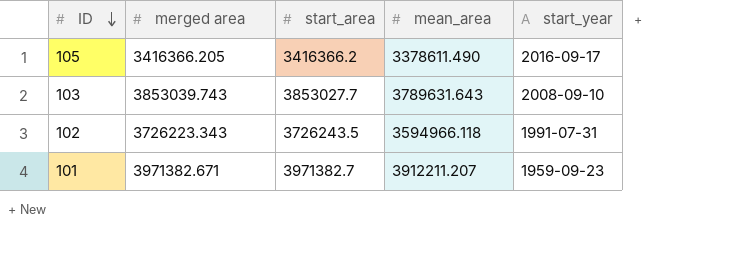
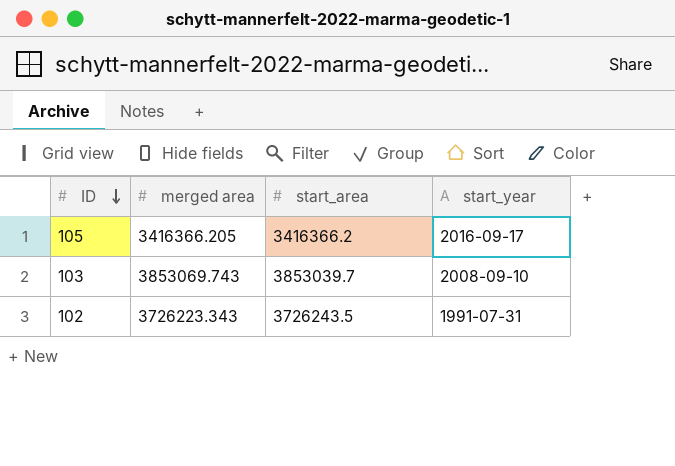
column mean_area | position: 4 -> none
row 101: 3971382.671 | 3971382.7 | 3912211.207 | 1959-09-23 -> none
103 | merged area: 3853039.743 -> 3853069.743
103 | start_area: 3853027.7 -> 3853039.7

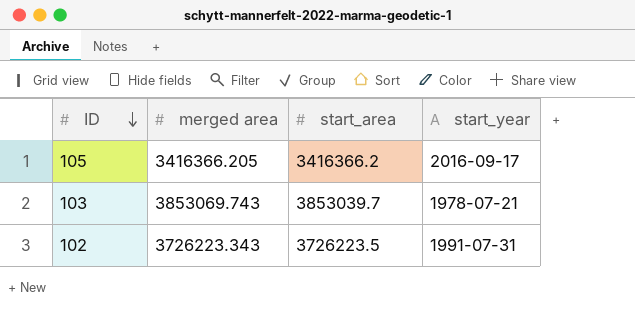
103 | start_year: 2008-09-10 -> 1978-07-21
102 | start_area: 3726243.5 -> 3726223.5

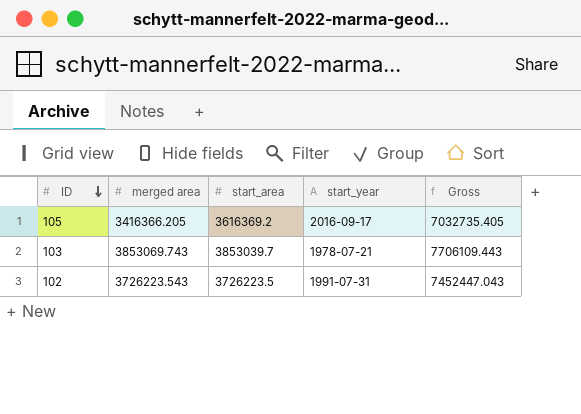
column Gross | formula: none -> [merged area] + [start_area]
105 | start_area: 3416366.2 -> 3616369.2
102 | merged area: 3726223.343 -> 3726223.543

